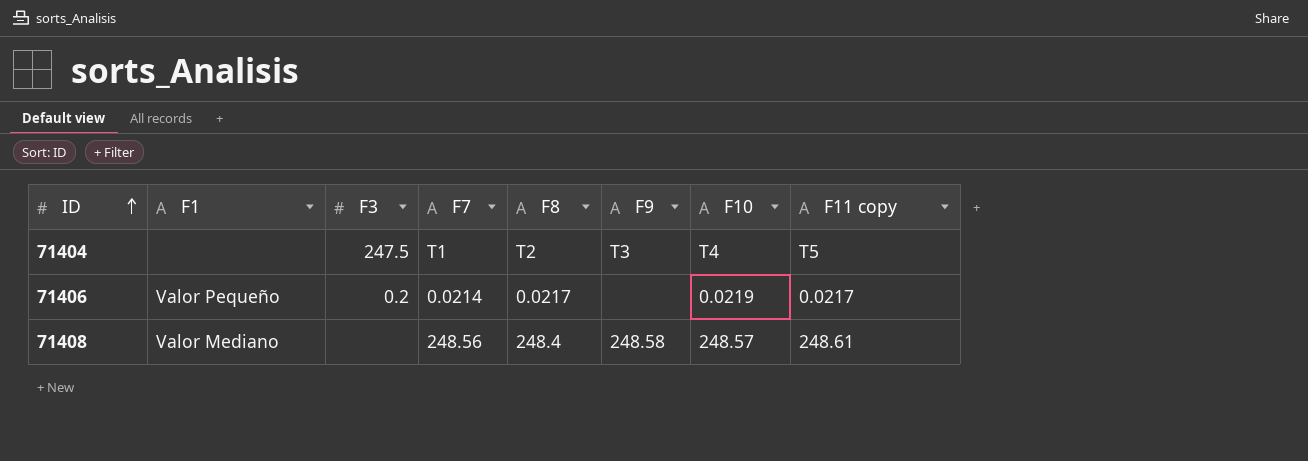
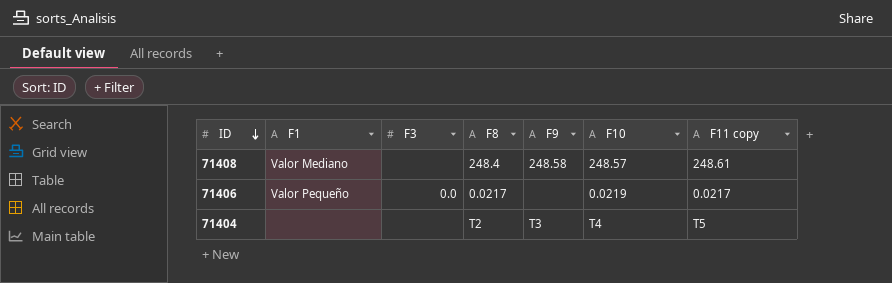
row order: ID ascending -> ID descending
column F7 | position: 4 -> none
71406 | F3: 0.2 -> 0.0
71404 | F3: 247.5 -> none

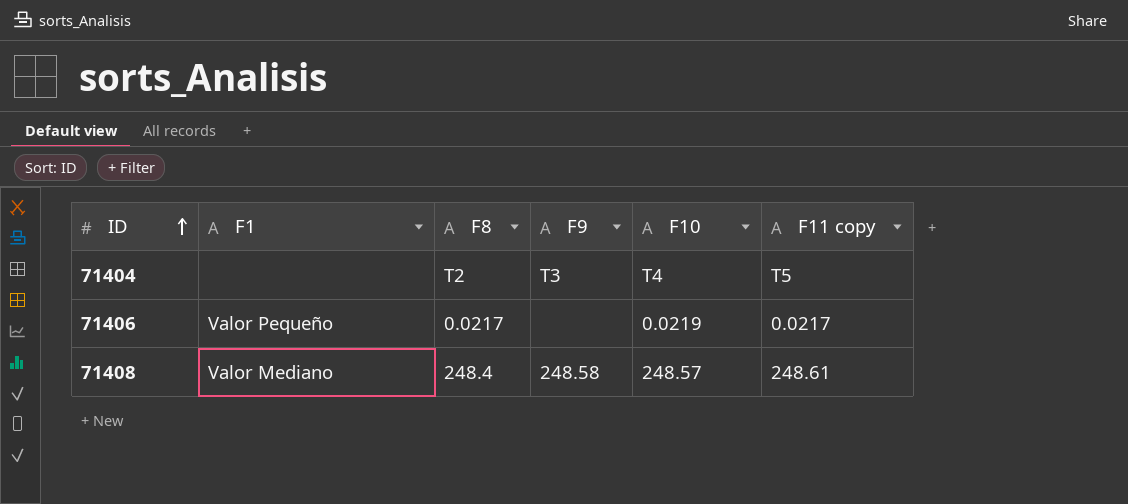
row order: ID descending -> ID ascending
column F3 | position: 3 -> none

